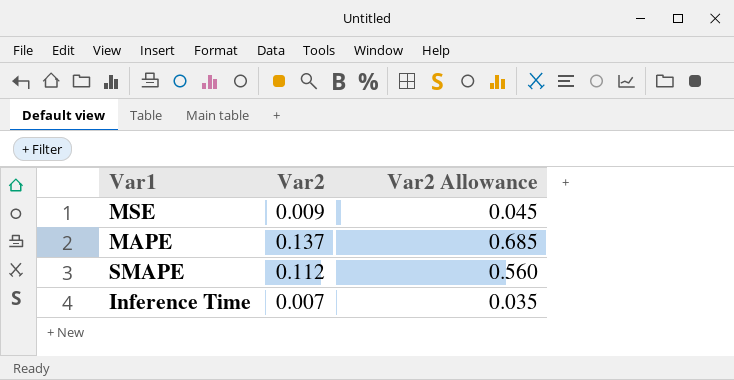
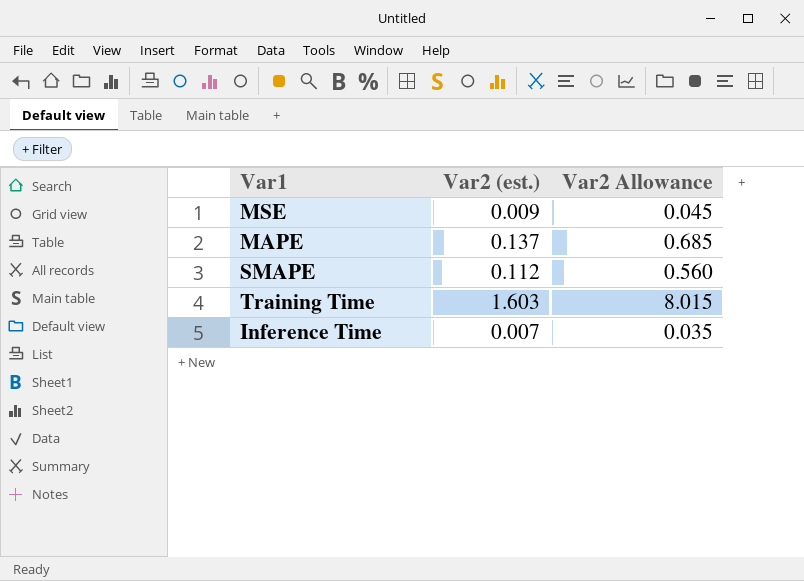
column name: Var2 -> Var2 (est.)
row Training Time: none -> 1.603 | 8.015

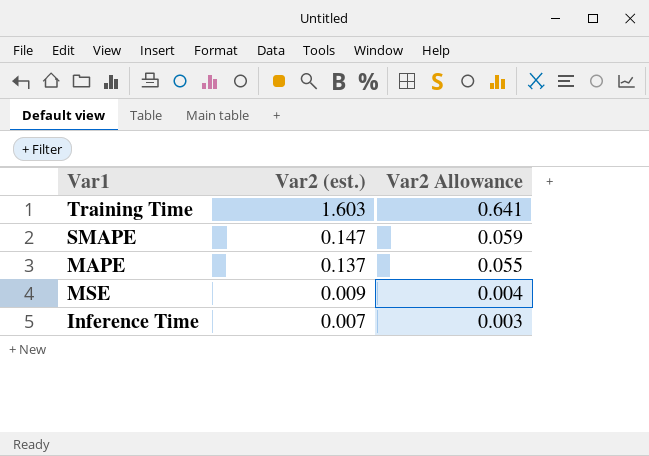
row order: none -> Var2 (est.) descending
column Var2 Allowance | formula: [Var2 (est.)] * 5 -> [Var2 (est.)] * 0.4
SMAPE | Var2 (est.): 0.112 -> 0.147

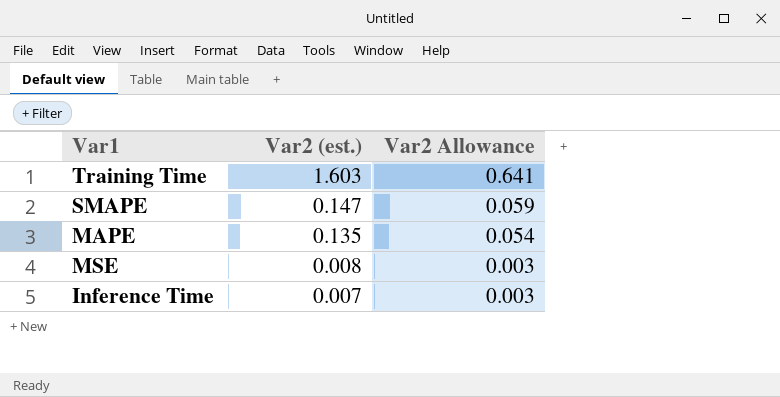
MAPE | Var2 (est.): 0.137 -> 0.135
MAPE | Var2 Allowance: 0.055 -> 0.054
MSE | Var2 (est.): 0.009 -> 0.008
MSE | Var2 Allowance: 0.004 -> 0.003

